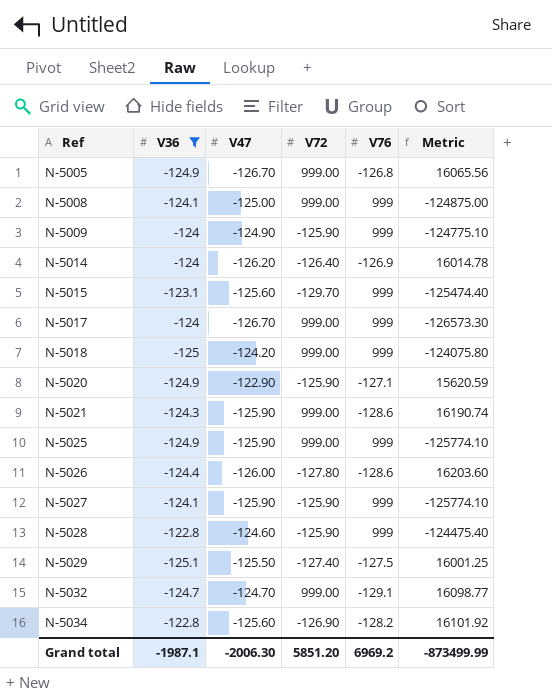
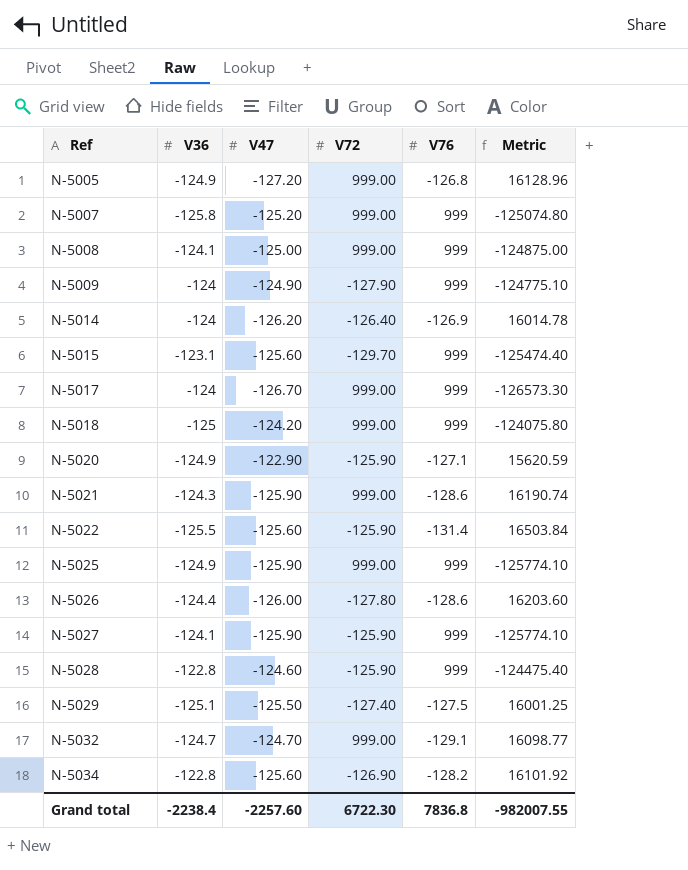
filter: V36 >= -125.1 -> none
N-5005 | V47: -126.70 -> -127.20
N-5005 | Metric: 16065.56 -> 16128.96
N-5009 | V72: -125.90 -> -127.90
Grand total | V36: -1987.1 -> -2238.4
Grand total | V47: -2006.30 -> -2257.60
Grand total | V72: 5851.20 -> 6722.30
Grand total | V76: 6969.2 -> 7836.8
Grand total | Metric: -873499.99 -> -982007.55

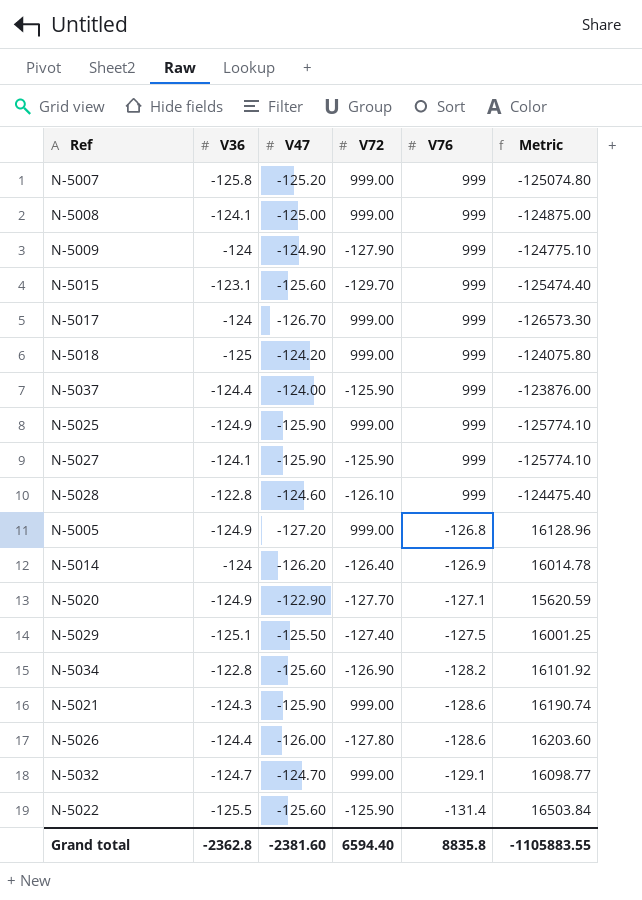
row order: Ref ascending -> V76 descending
row N-5037: none -> -124.4 | -124.00 | -125.90 | 999 | -123876.00
N-5028 | V72: -125.90 -> -126.10
N-5020 | V72: -125.90 -> -127.70
Grand total | V36: -2238.4 -> -2362.8
Grand total | V47: -2257.60 -> -2381.60
Grand total | V72: 6722.30 -> 6594.40
Grand total | V76: 7836.8 -> 8835.8
Grand total | Metric: -982007.55 -> -1105883.55

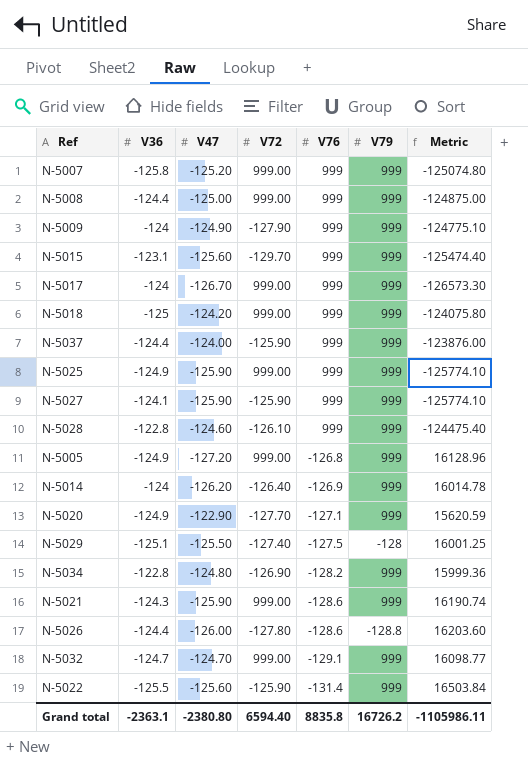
column V79 | position: none -> 6
N-5008 | V36: -124.1 -> -124.4
N-5034 | V47: -125.60 -> -124.80
N-5034 | Metric: 16101.92 -> 15999.36
Grand total | V36: -2362.8 -> -2363.1
Grand total | V47: -2381.60 -> -2380.80
Grand total | Metric: -1105883.55 -> -1105986.11

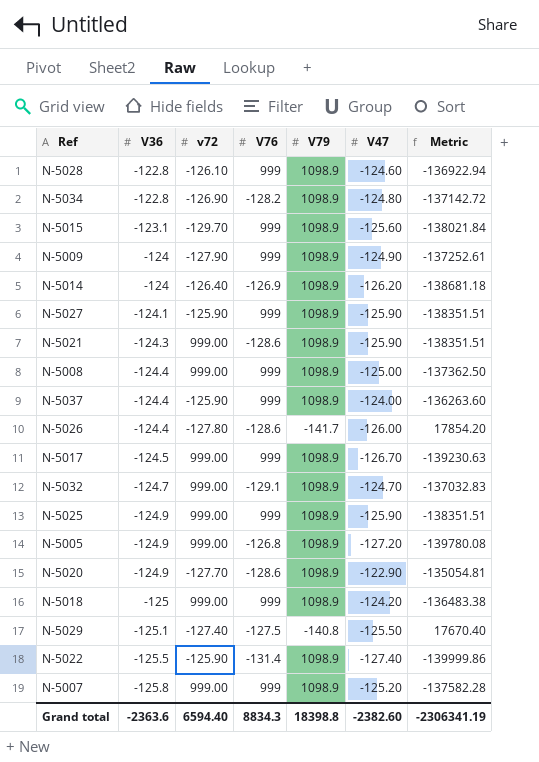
row order: V76 descending -> V36 descending
column name: V72 -> v72
column V47 | position: 3 -> 6
column Metric | formula: [V47] * [V76] -> [V79] * [V47]
N-5028 | V79: 999 -> 1098.9
N-5034 | V79: 999 -> 1098.9
N-5015 | V79: 999 -> 1098.9
N-5009 | V79: 999 -> 1098.9
N-5014 | V79: 999 -> 1098.9
N-5027 | V79: 999 -> 1098.9
N-5021 | V79: 999 -> 1098.9
N-5008 | V79: 999 -> 1098.9
N-5037 | V79: 999 -> 1098.9
N-5026 | V79: -128.8 -> -141.7
N-5017 | V36: -124 -> -124.5
N-5017 | V79: 999 -> 1098.9
N-5032 | V79: 999 -> 1098.9
N-5025 | V79: 999 -> 1098.9
N-5005 | V79: 999 -> 1098.9
N-5020 | V76: -127.1 -> -128.6
N-5020 | V79: 999 -> 1098.9
N-5018 | V79: 999 -> 1098.9
N-5029 | V79: -128 -> -140.8
N-5022 | V79: 999 -> 1098.9
N-5022 | V47: -125.60 -> -127.40
N-5007 | V79: 999 -> 1098.9
Grand total | V36: -2363.1 -> -2363.6
Grand total | V76: 8835.8 -> 8834.3
Grand total | V79: 16726.2 -> 18398.8
Grand total | V47: -2380.80 -> -2382.60
Grand total | Metric: -1105986.11 -> -2306341.19

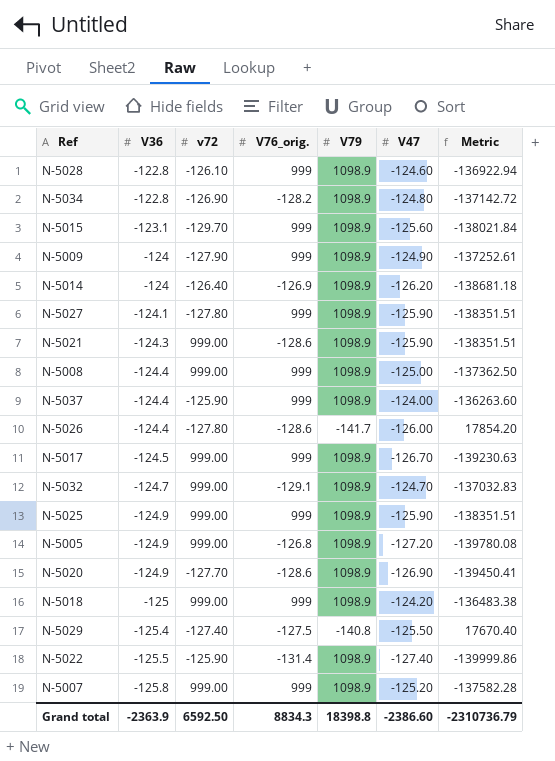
column name: V76 -> V76_orig.
N-5027 | v72: -125.90 -> -127.80
N-5020 | V47: -122.90 -> -126.90
N-5020 | Metric: -135054.81 -> -139450.41
N-5029 | V36: -125.1 -> -125.4
Grand total | V36: -2363.6 -> -2363.9
Grand total | v72: 6594.40 -> 6592.50
Grand total | V47: -2382.60 -> -2386.60
Grand total | Metric: -2306341.19 -> -2310736.79

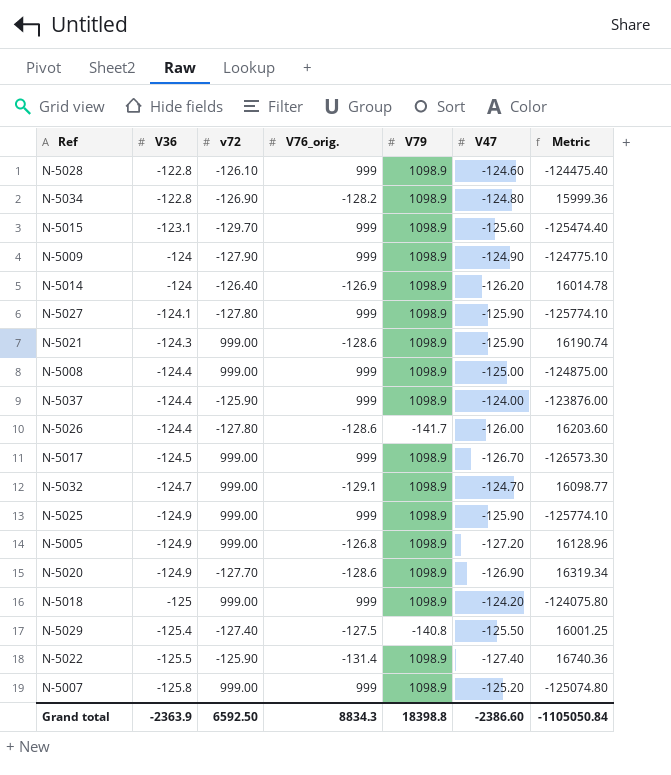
column Metric | formula: [V79] * [V47] -> [V76_orig.] * [V47]
Grand total | Metric: -2310736.79 -> -1105050.84

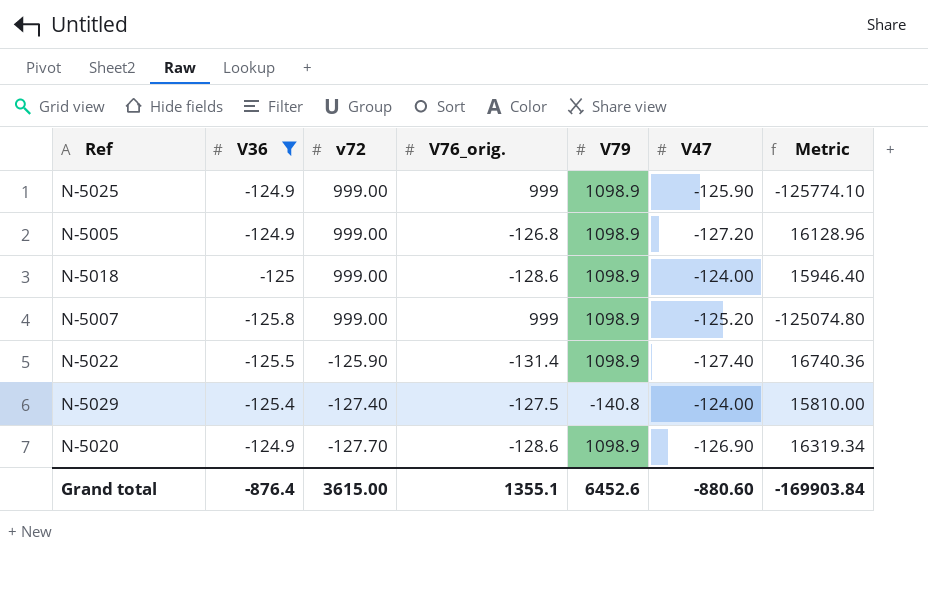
filter: none -> V36 <= -124.9
row order: V36 descending -> v72 descending
N-5018 | V76_orig.: 999 -> -128.6
N-5018 | V47: -124.20 -> -124.00
N-5018 | Metric: -124075.80 -> 15946.40
N-5029 | V47: -125.50 -> -124.00
N-5029 | Metric: 16001.25 -> 15810.00
Grand total | V36: -2363.9 -> -876.4
Grand total | v72: 6592.50 -> 3615.00
Grand total | V76_orig.: 8834.3 -> 1355.1
Grand total | V79: 18398.8 -> 6452.6
Grand total | V47: -2386.60 -> -880.60
Grand total | Metric: -1105050.84 -> -169903.84

